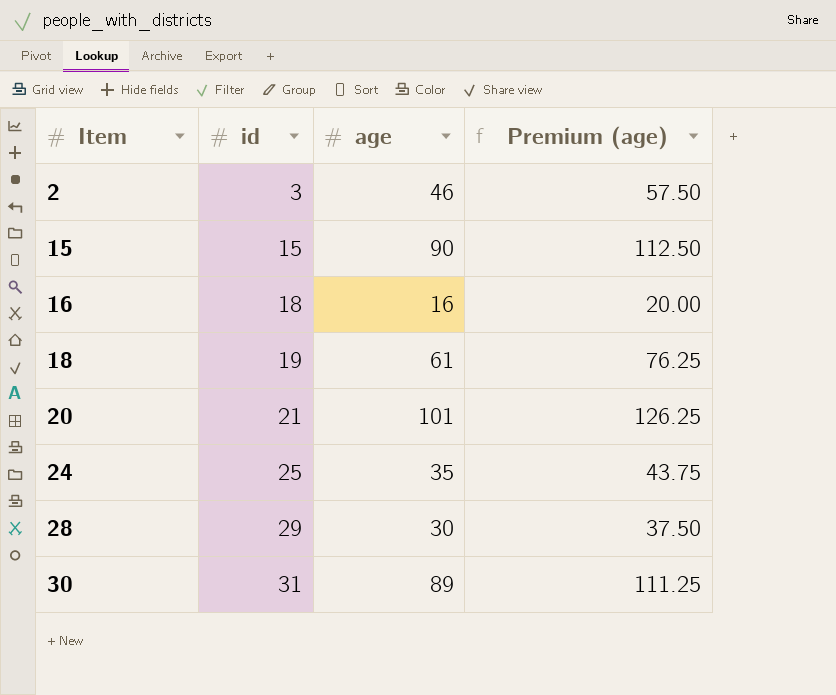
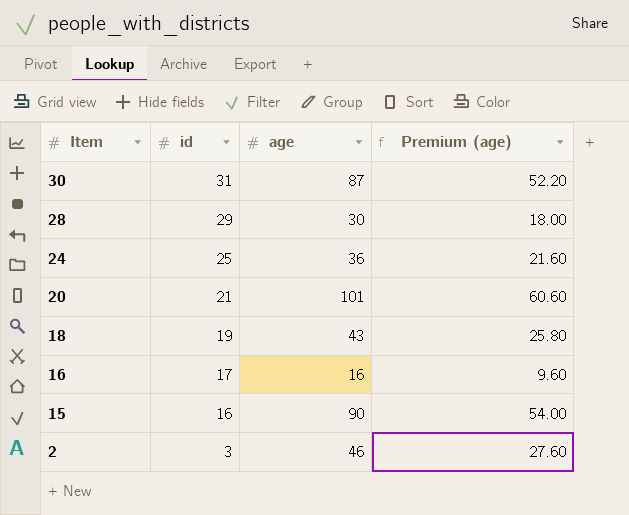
row order: Item ascending -> Item descending
column Premium (age) | formula: [age] * 1.25 -> [age] * 0.6
30 | age: 89 -> 87
24 | age: 35 -> 36
18 | age: 61 -> 43
16 | id: 18 -> 17
15 | id: 15 -> 16

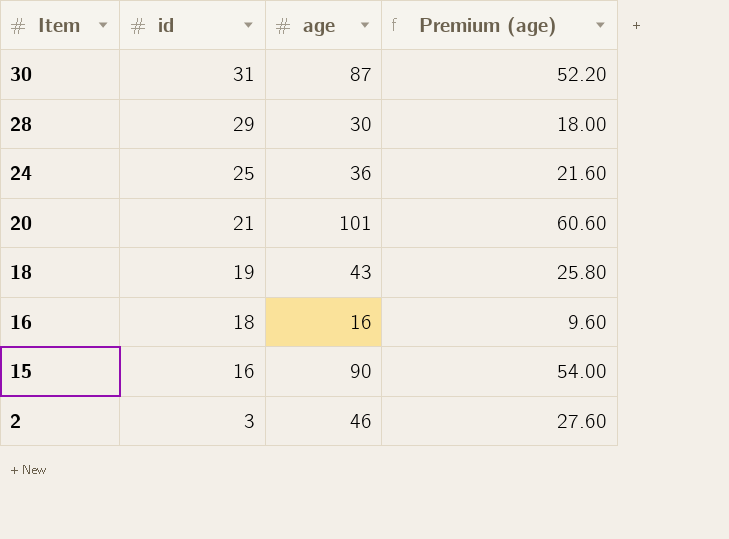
16 | id: 17 -> 18

